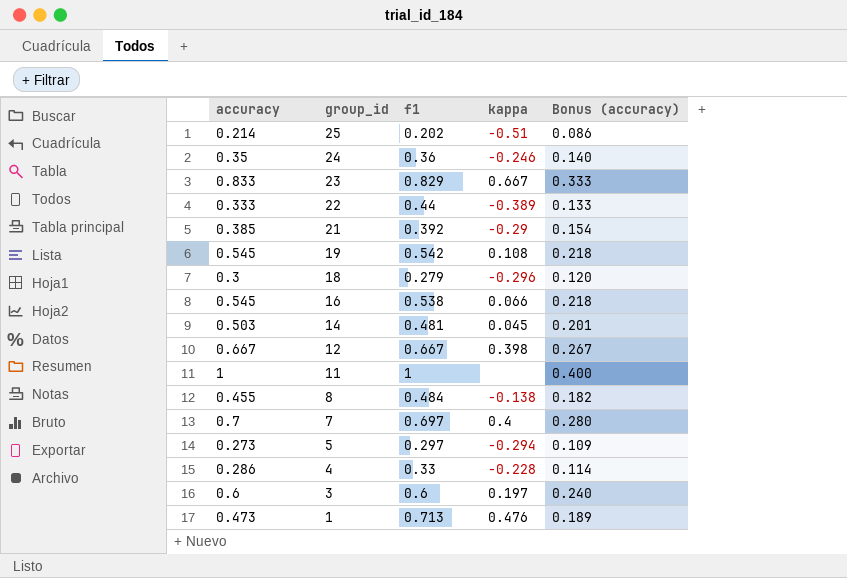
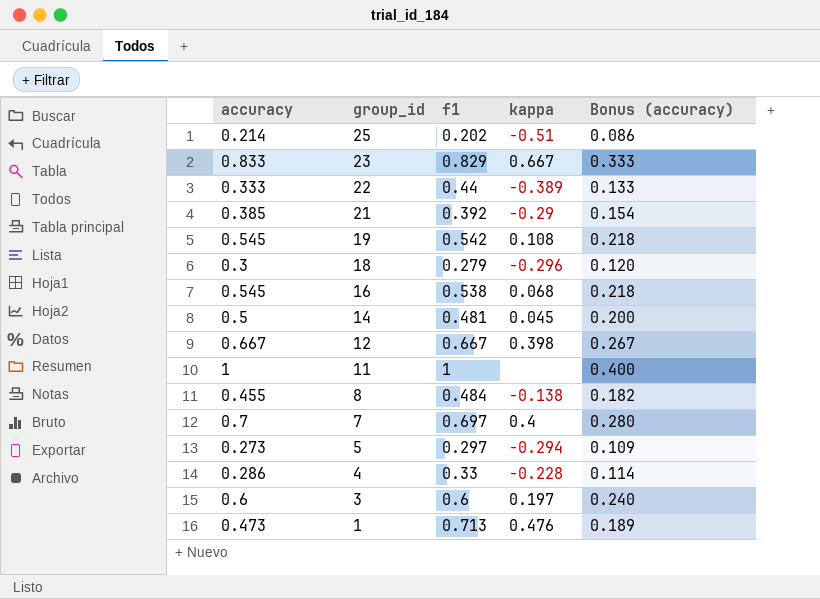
row 24: 0.35 | 0.36 | -0.246 | 0.140 -> none
16 | kappa: 0.066 -> 0.068
14 | accuracy: 0.503 -> 0.5
14 | Bonus (accuracy): 0.201 -> 0.200

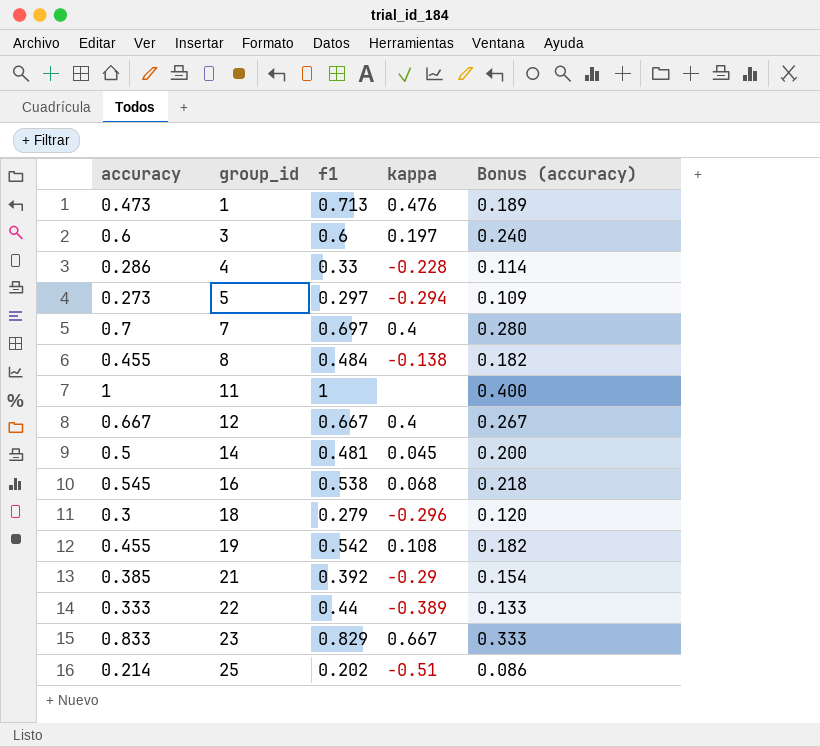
row order: group_id descending -> group_id ascending
12 | kappa: 0.398 -> 0.4
19 | accuracy: 0.545 -> 0.455
19 | Bonus (accuracy): 0.218 -> 0.182

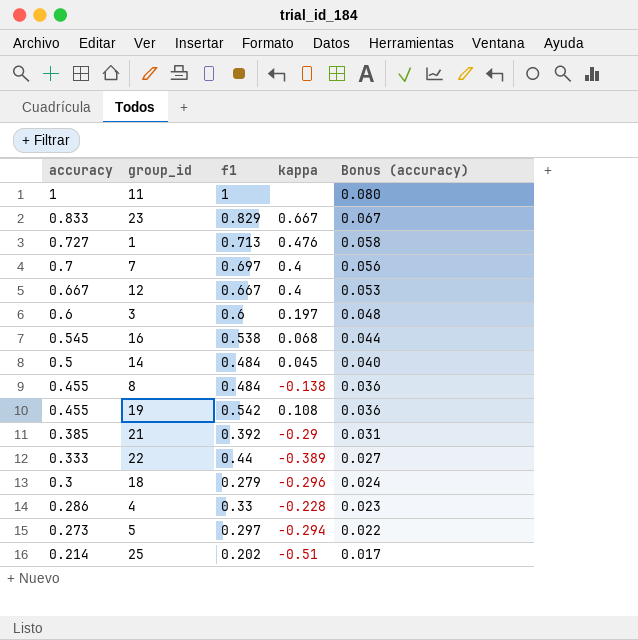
row order: group_id ascending -> accuracy descending
column Bonus (accuracy) | formula: [accuracy] * 0.4 -> [accuracy] * 0.08
1 | accuracy: 0.473 -> 0.727
14 | f1: 0.481 -> 0.484

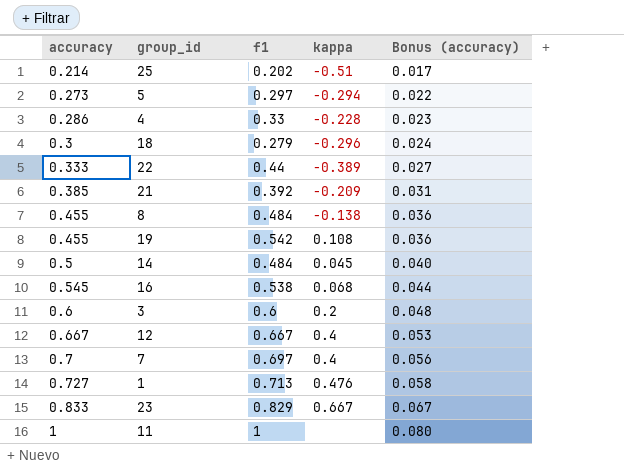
row order: accuracy descending -> accuracy ascending
21 | kappa: -0.29 -> -0.209
3 | kappa: 0.197 -> 0.2

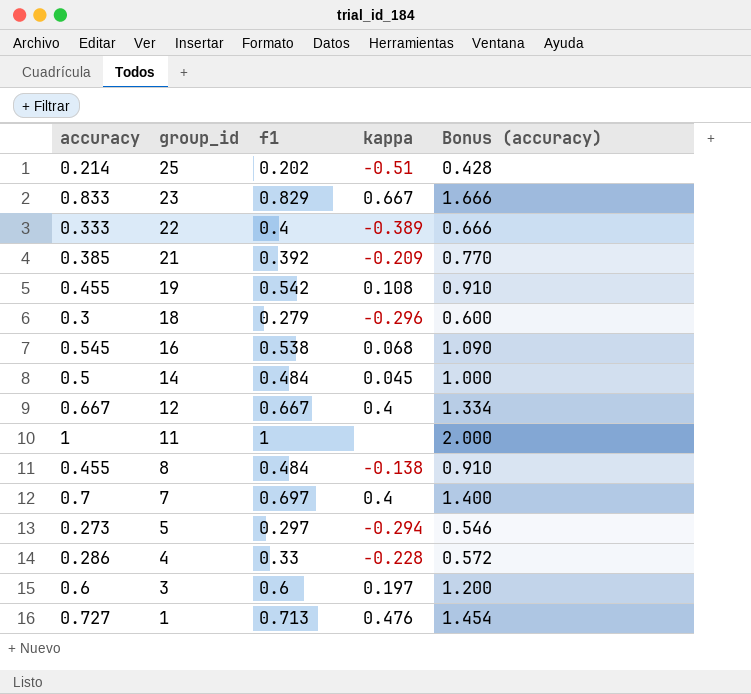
row order: accuracy ascending -> group_id descending
column Bonus (accuracy) | formula: [accuracy] * 0.08 -> [accuracy] * 2
22 | f1: 0.44 -> 0.4
3 | kappa: 0.2 -> 0.197

